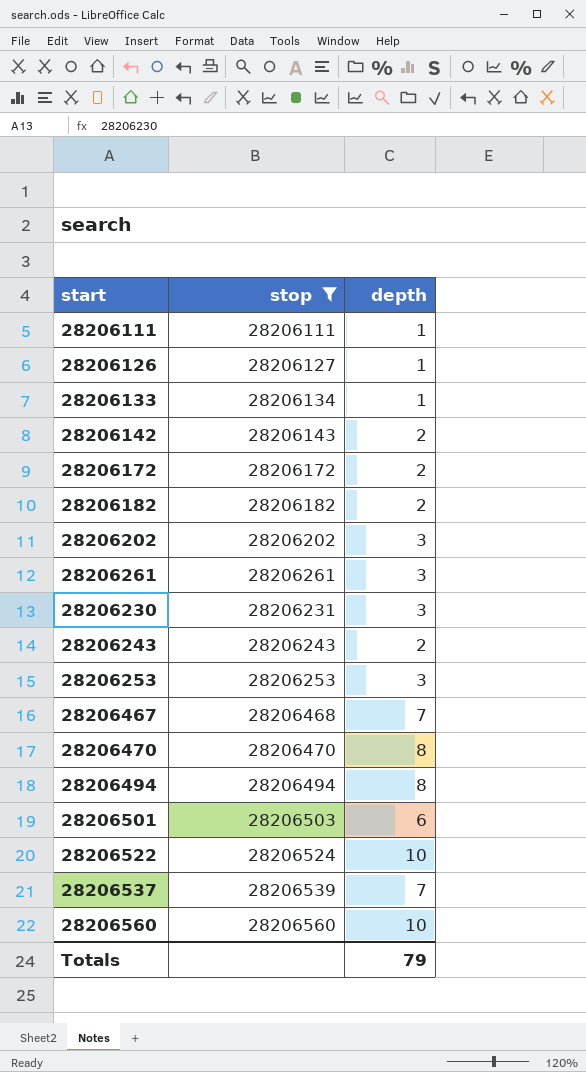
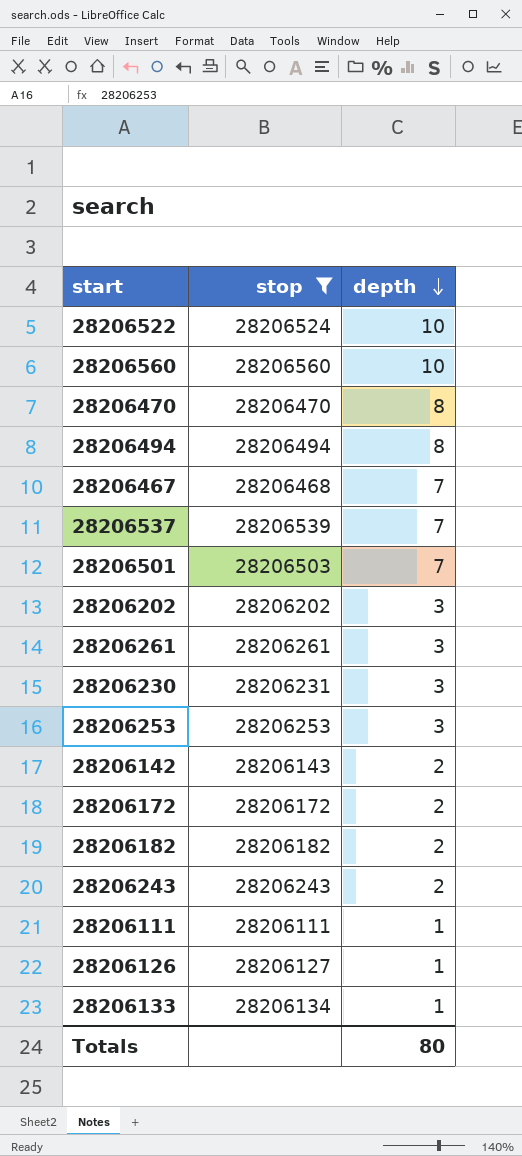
row order: none -> depth descending
28206501 | depth: 6 -> 7
Totals | depth: 79 -> 80

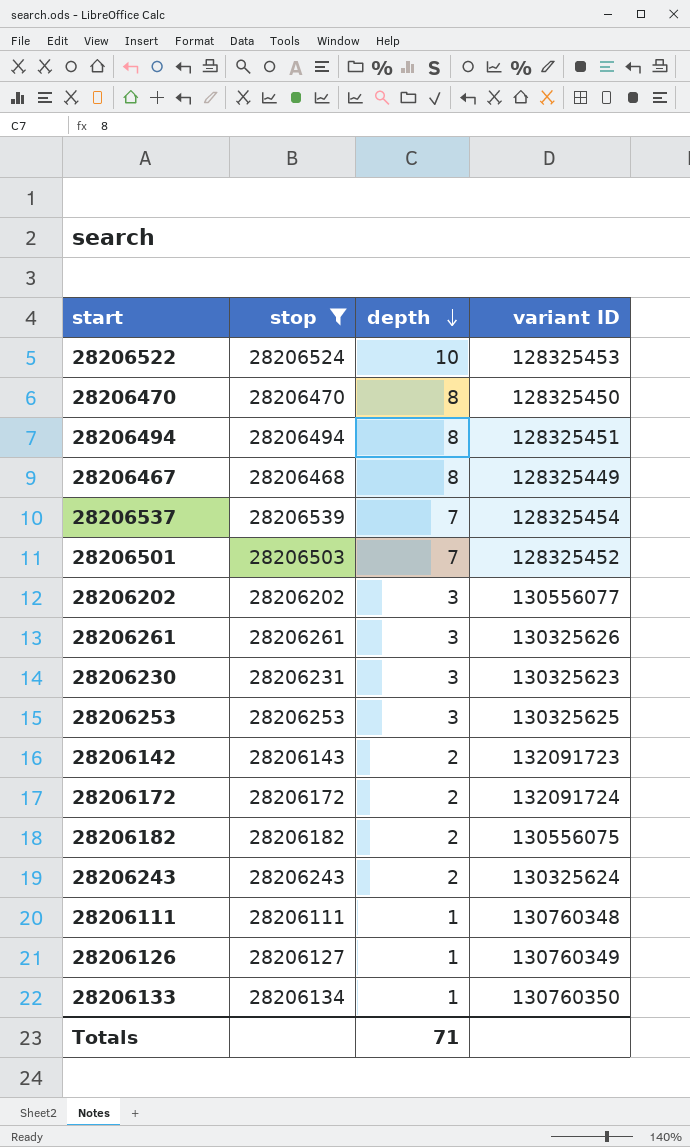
column variant ID | position: none -> 4
row 28206560: 28206560 | 10 -> none
28206467 | depth: 7 -> 8
Totals | depth: 80 -> 71

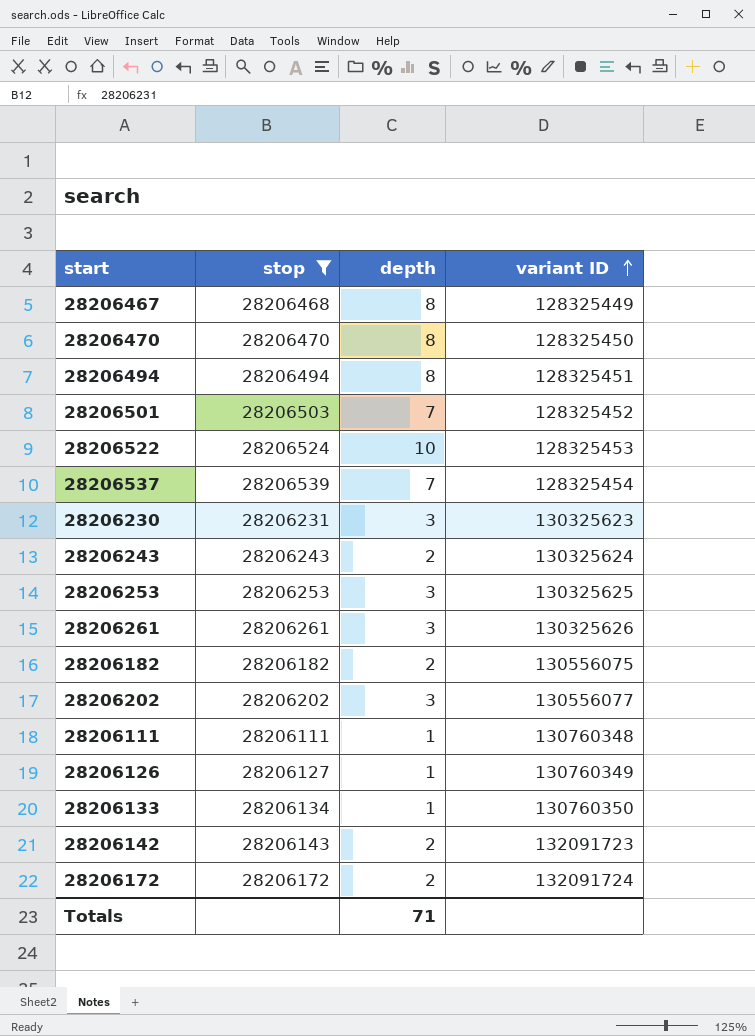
row order: depth descending -> variant ID ascending

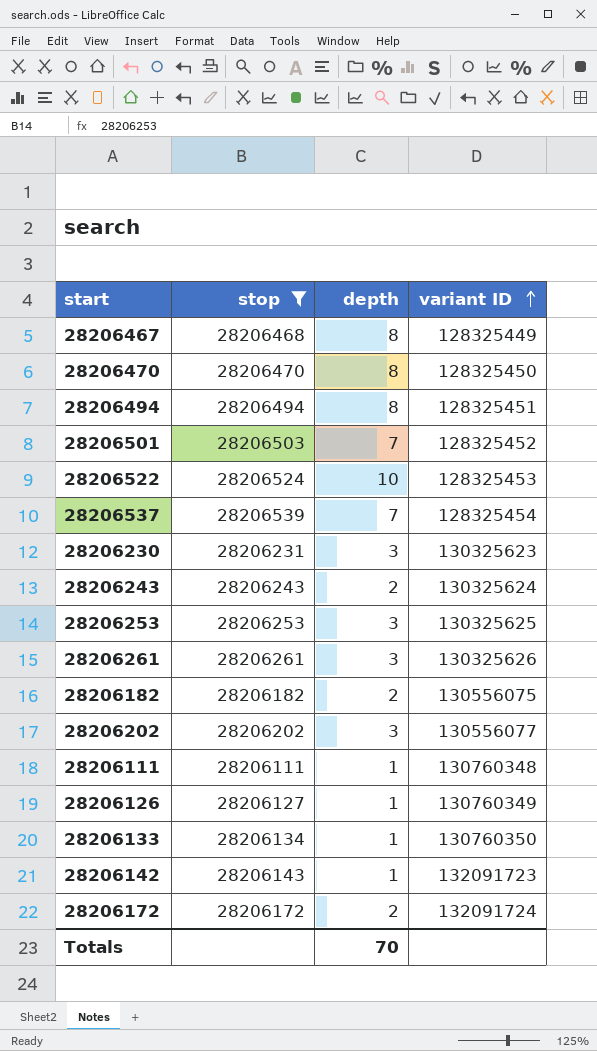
28206142 | depth: 2 -> 1
Totals | depth: 71 -> 70

